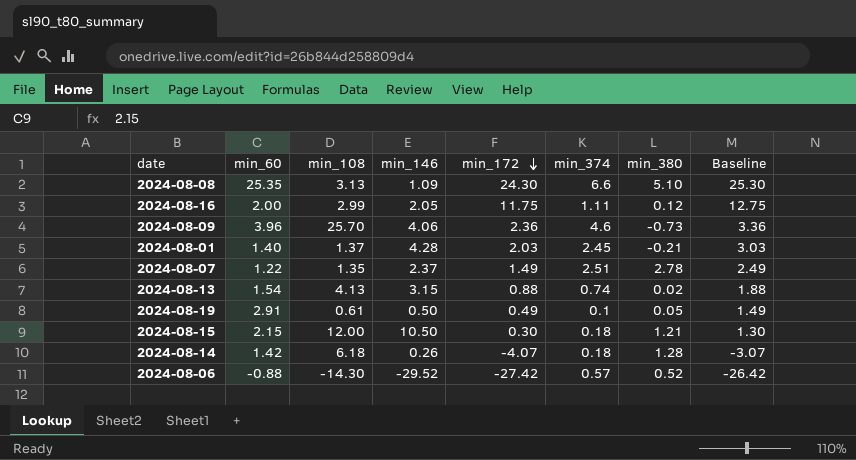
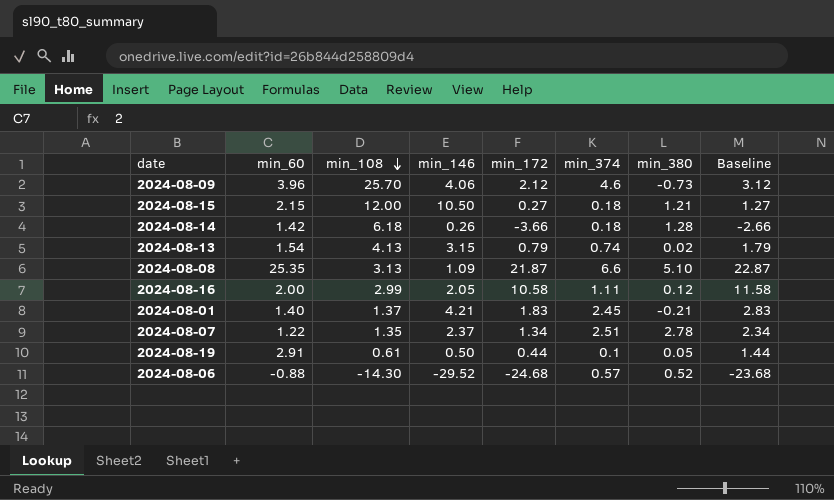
row order: min_172 descending -> min_108 descending
2024-08-09 | min_172: 2.36 -> 2.12
2024-08-09 | Baseline: 3.36 -> 3.12
2024-08-15 | min_172: 0.30 -> 0.27
2024-08-15 | Baseline: 1.30 -> 1.27
2024-08-14 | min_172: -4.07 -> -3.66
2024-08-14 | Baseline: -3.07 -> -2.66
2024-08-13 | min_172: 0.88 -> 0.79
2024-08-13 | Baseline: 1.88 -> 1.79
2024-08-08 | min_172: 24.30 -> 21.87
2024-08-08 | Baseline: 25.30 -> 22.87
2024-08-16 | min_172: 11.75 -> 10.58
2024-08-16 | Baseline: 12.75 -> 11.58
2024-08-01 | min_146: 4.28 -> 4.21
2024-08-01 | min_172: 2.03 -> 1.83
2024-08-01 | Baseline: 3.03 -> 2.83
2024-08-07 | min_172: 1.49 -> 1.34
2024-08-07 | Baseline: 2.49 -> 2.34
2024-08-19 | min_172: 0.49 -> 0.44
2024-08-19 | Baseline: 1.49 -> 1.44
2024-08-06 | min_172: -27.42 -> -24.68
2024-08-06 | Baseline: -26.42 -> -23.68

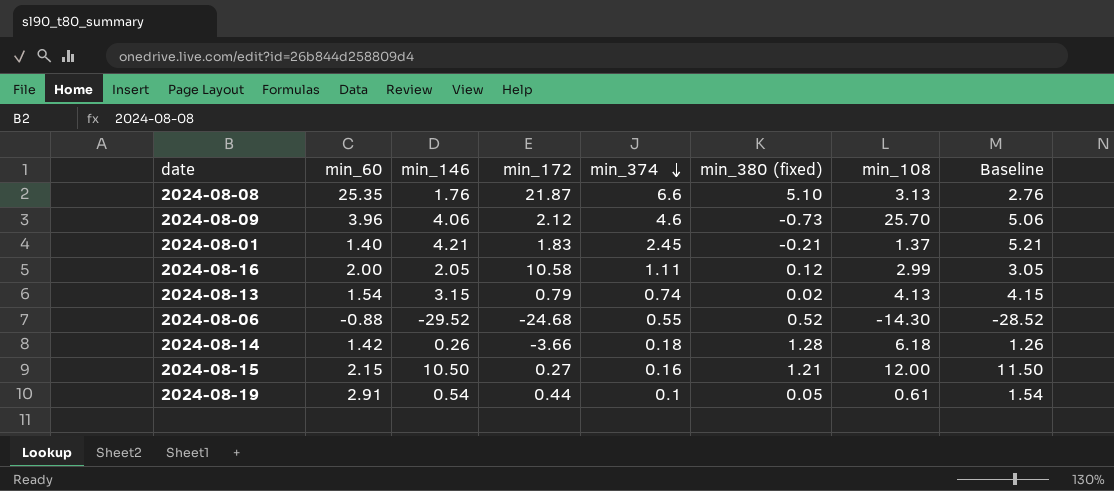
row order: min_108 descending -> min_374 descending
column name: min_380 -> min_380 (fixed)
column min_108 | position: 3 -> 7
column Baseline | formula: [min_172] + 1 -> [min_146] + 1
row 2024-08-07: 1.22 | 1.35 | 2.37 | 1.34 | 2.51 | 2.78 | 2.34 -> none
2024-08-08 | min_146: 1.09 -> 1.76
2024-08-06 | min_374: 0.57 -> 0.55
2024-08-15 | min_374: 0.18 -> 0.16
2024-08-19 | min_146: 0.50 -> 0.54

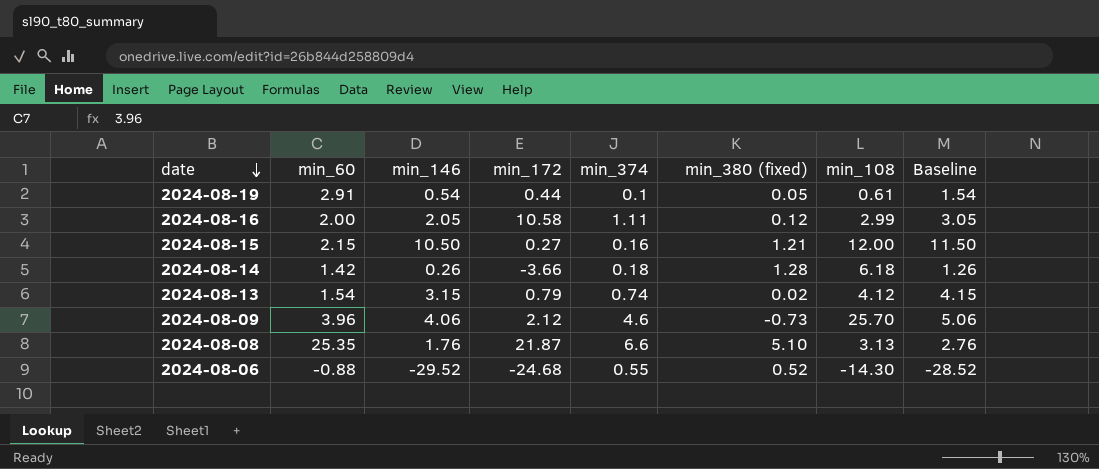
row order: min_374 descending -> date descending
row 2024-08-01: 1.40 | 4.21 | 1.83 | 2.45 | -0.21 | 1.37 | 5.21 -> none
2024-08-13 | min_108: 4.13 -> 4.12

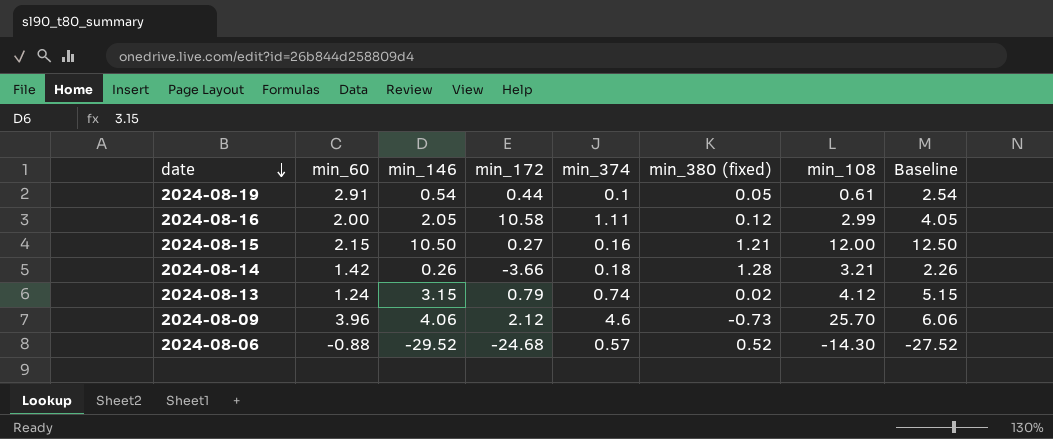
column Baseline | formula: [min_146] + 1 -> [min_146] + 2
row 2024-08-08: 25.35 | 1.76 | 21.87 | 6.6 | 5.10 | 3.13 | 2.76 -> none
2024-08-14 | min_108: 6.18 -> 3.21
2024-08-13 | min_60: 1.54 -> 1.24
2024-08-06 | min_374: 0.55 -> 0.57

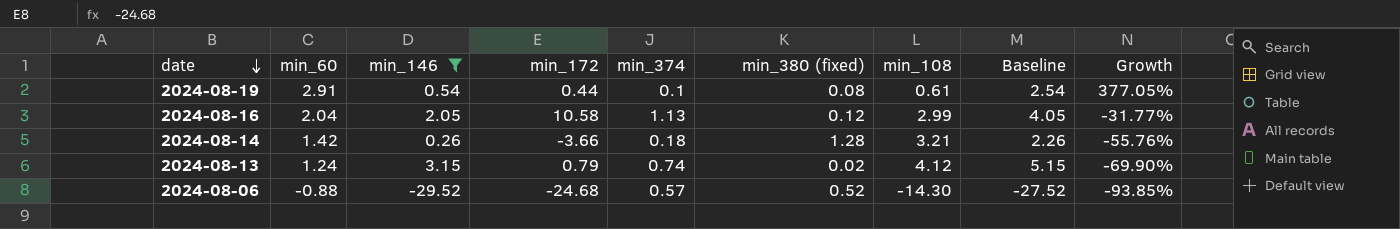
filter: none -> min_146 <= 3.15
column Growth | formula: none -> ([min_60] - [min_108]) / [min_108]
2024-08-19 | min_380 (fixed): 0.05 -> 0.08
2024-08-16 | min_60: 2.00 -> 2.04
2024-08-16 | min_374: 1.11 -> 1.13

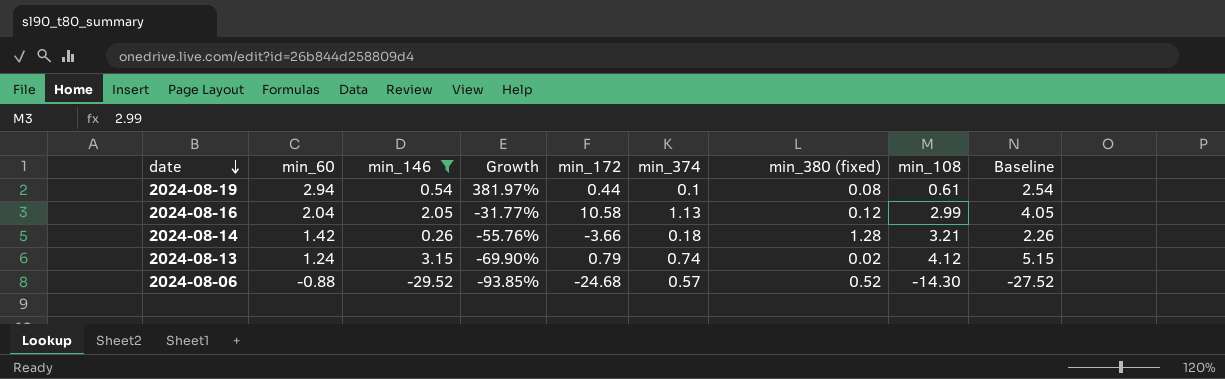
column Growth | position: 9 -> 4
2024-08-19 | min_60: 2.91 -> 2.94
2024-08-19 | Growth: 377.05% -> 381.97%

